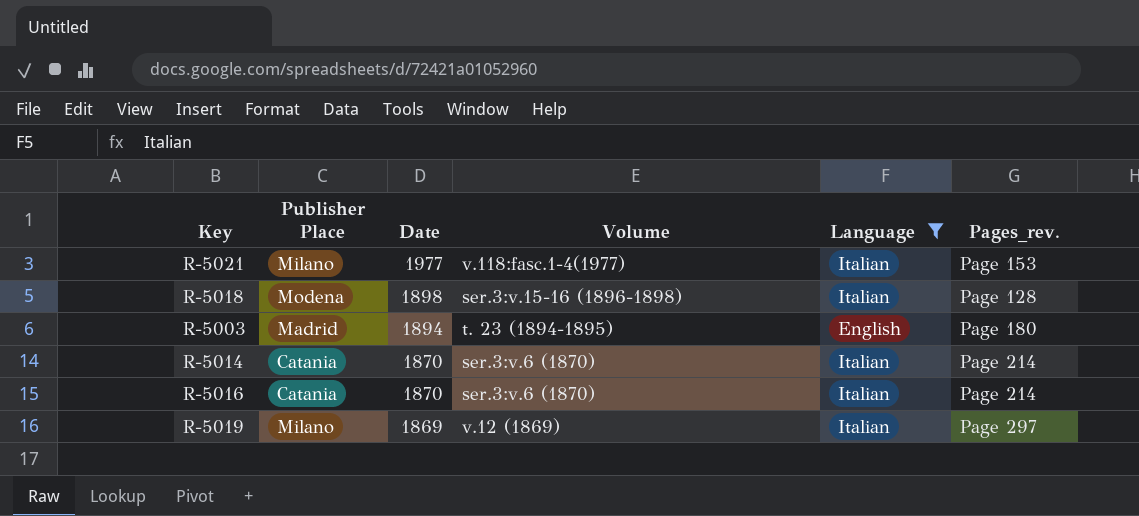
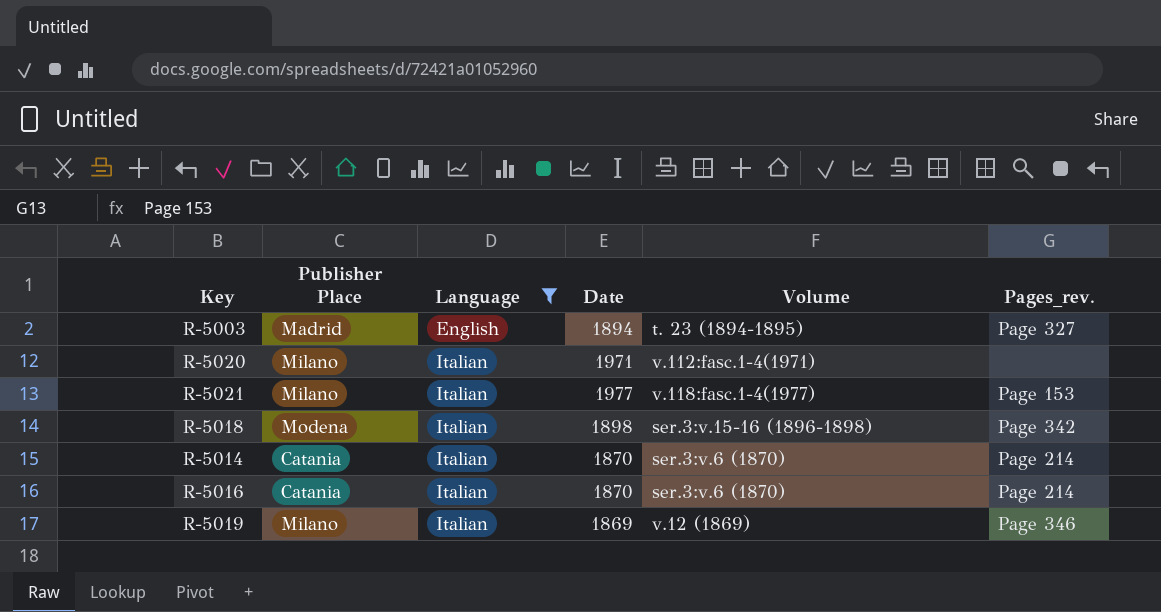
row order: Date descending -> Language ascending
column Language | position: 5 -> 3
R-5003 | Pages_rev.: Page 180 -> Page 327
row R-5020: none -> Milano | Italian | 1971 | v.112:fasc.1-4(1971) | none
R-5018 | Pages_rev.: Page 128 -> Page 342
R-5019 | Pages_rev.: Page 297 -> Page 346

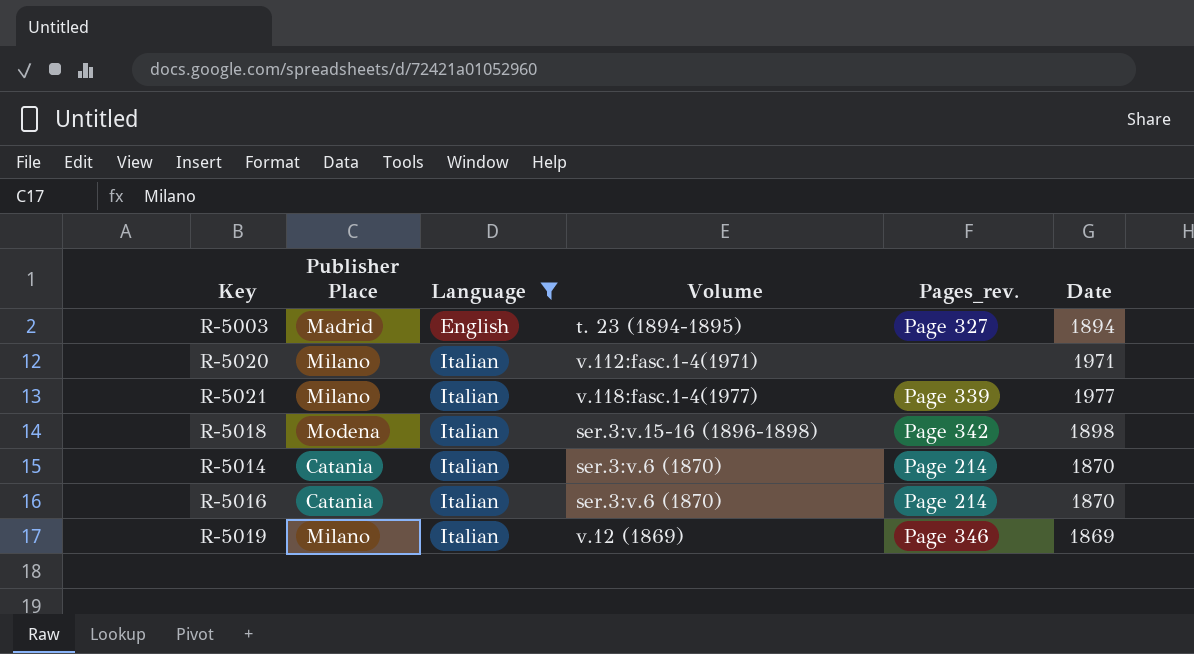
column Date | position: 4 -> 6
R-5021 | Pages_rev.: Page 153 -> Page 339

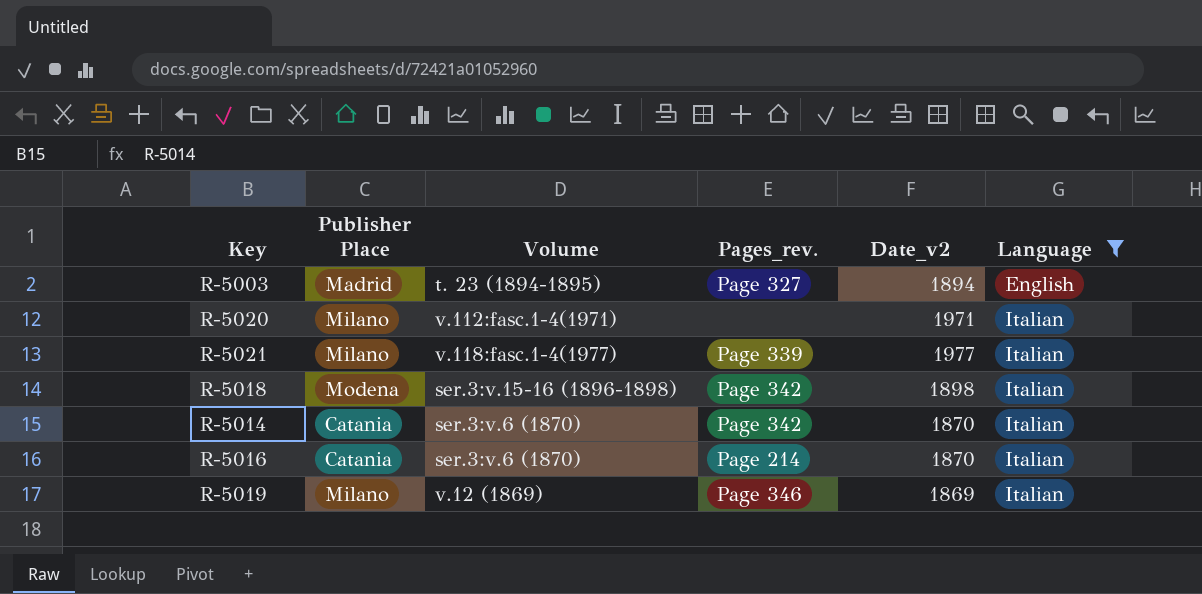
column name: Date -> Date_v2
column Language | position: 3 -> 6
R-5014 | Pages_rev.: Page 214 -> Page 342

